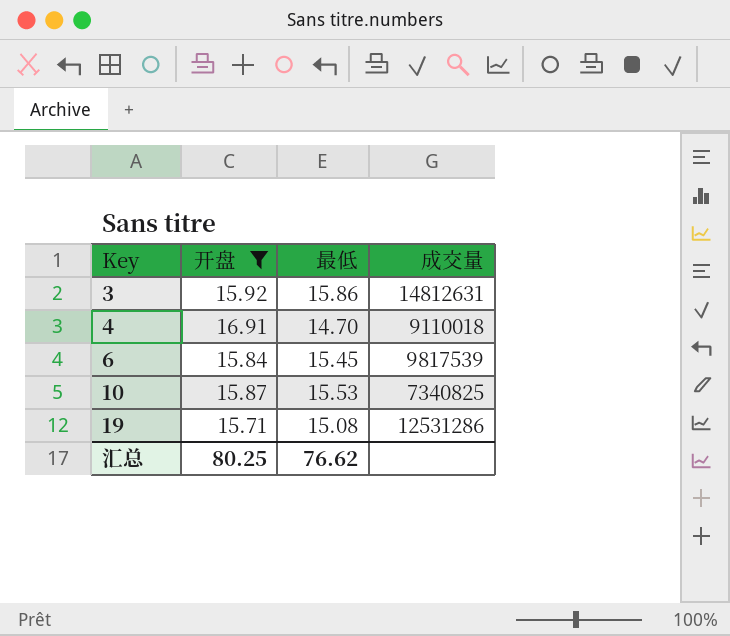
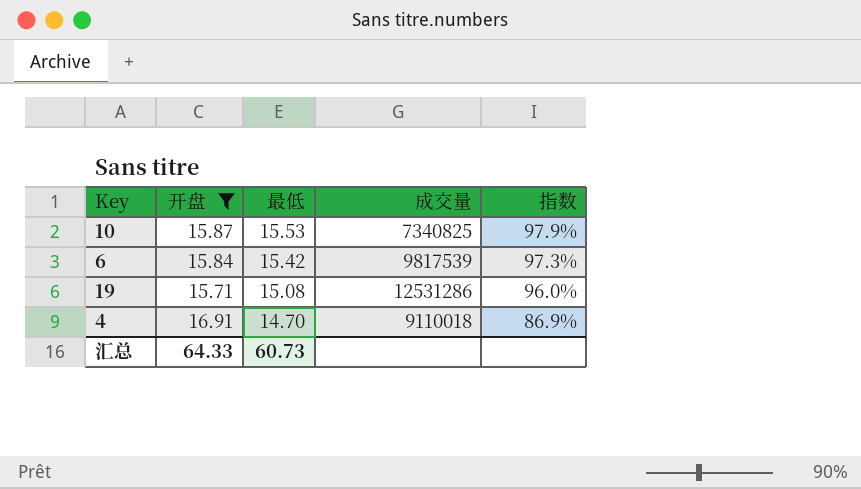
row order: Key ascending -> 最低 descending
column 指数 | formula: none -> [最低] / [开盘]
row 3: 15.92 | 15.86 | 14812631 -> none
6 | 最低: 15.45 -> 15.42
汇总 | 开盘: 80.25 -> 64.33
汇总 | 最低: 76.62 -> 60.73

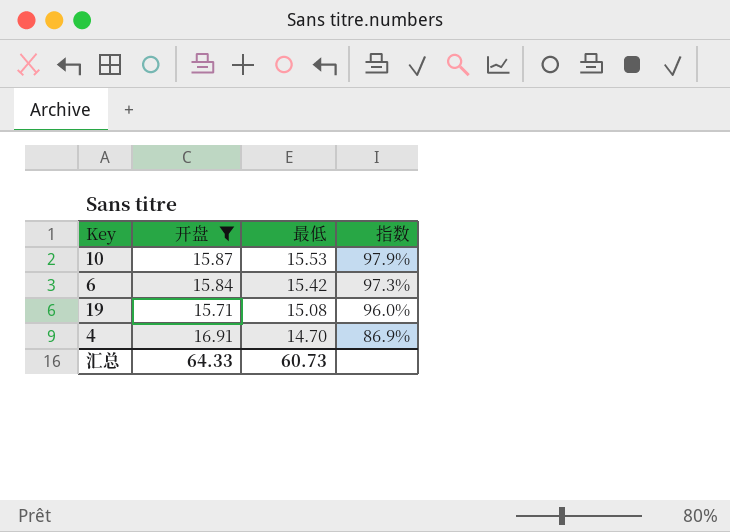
column 成交量 | position: 4 -> none

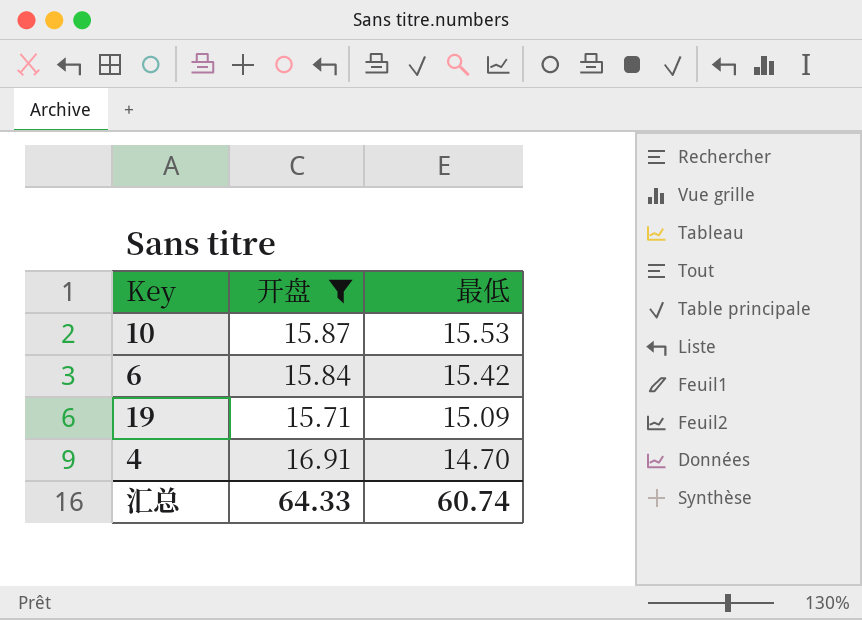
column 指数 | formula: [最低] / [开盘] -> none
19 | 最低: 15.08 -> 15.09
汇总 | 最低: 60.73 -> 60.74

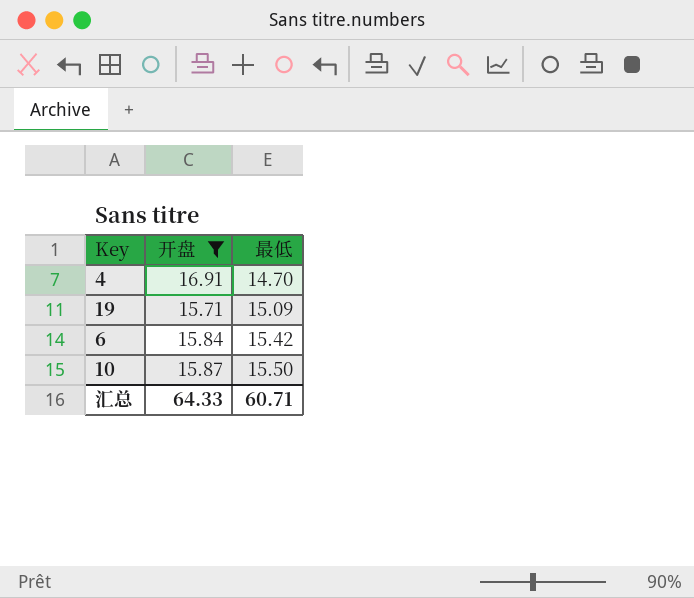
row order: 最低 descending -> 最低 ascending
10 | 最低: 15.53 -> 15.50
汇总 | 最低: 60.74 -> 60.71

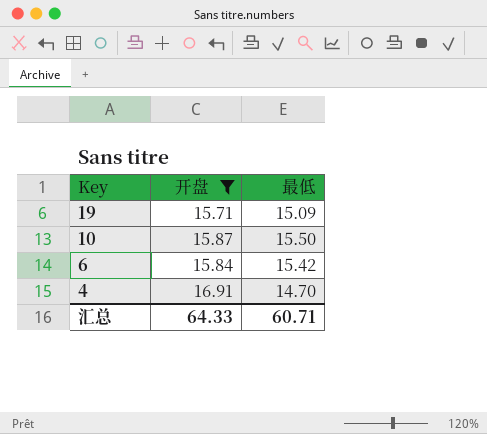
row order: 最低 ascending -> Key descending

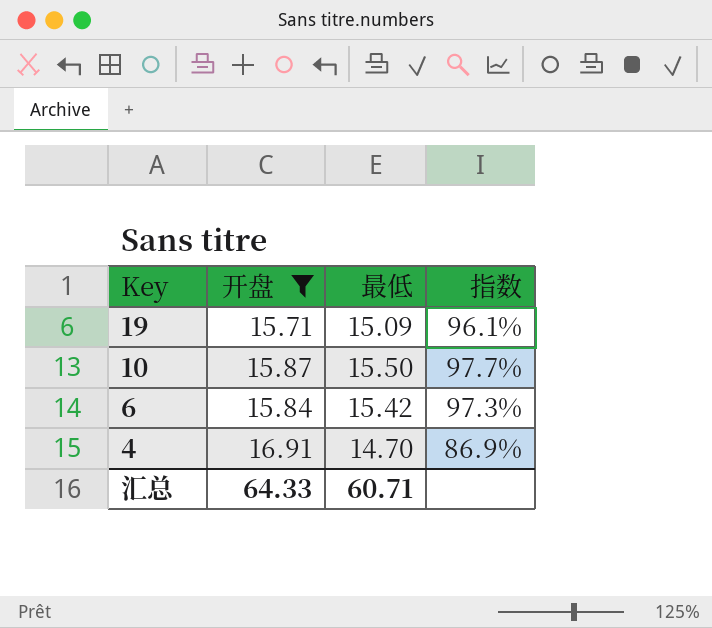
column 指数 | formula: none -> [最低] / [开盘]

